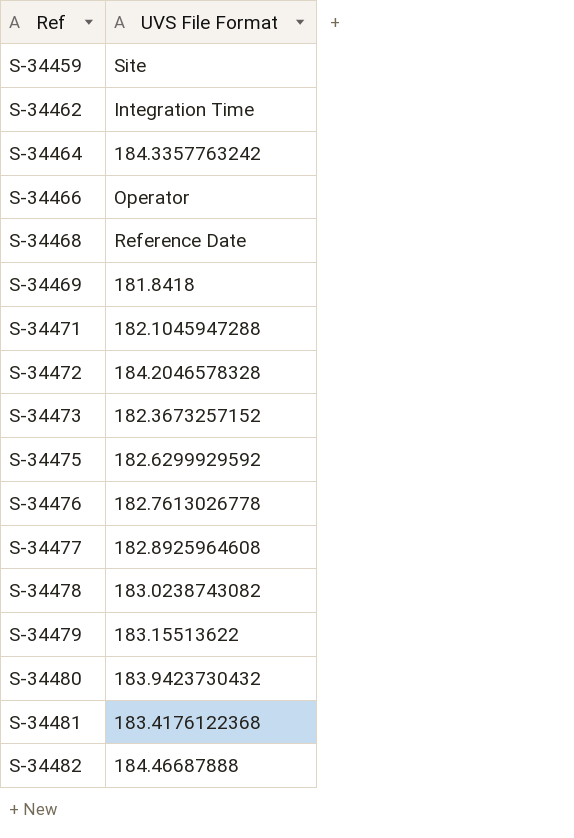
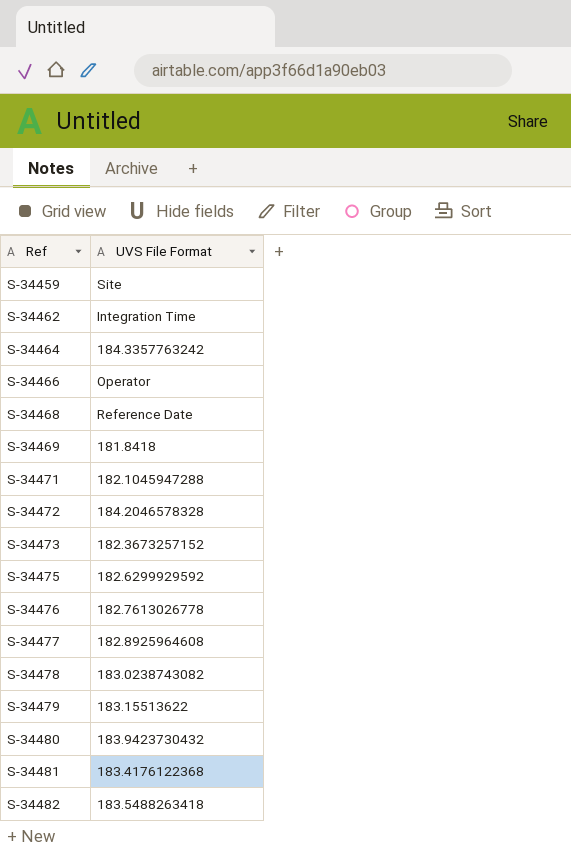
S-34482 | UVS File Format: 184.46687888 -> 183.5488263418

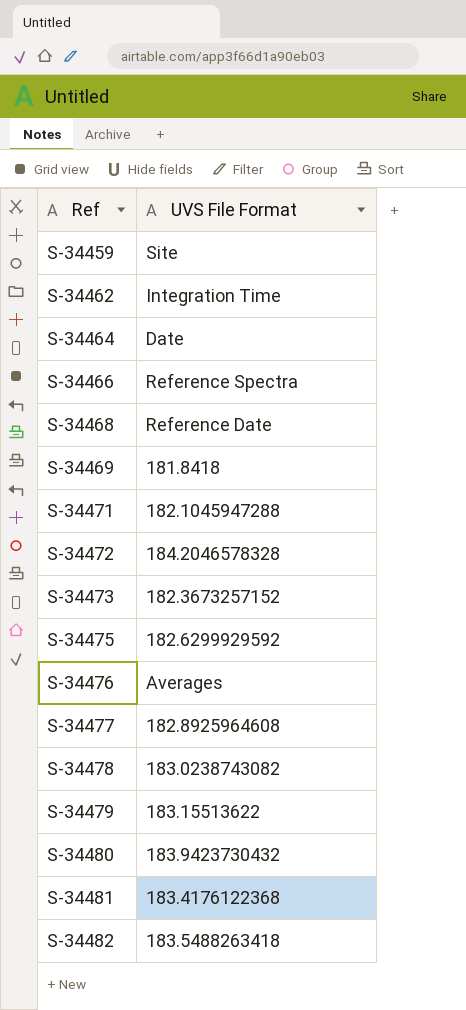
S-34464 | UVS File Format: 184.3357763242 -> Date
S-34466 | UVS File Format: Operator -> Reference Spectra
S-34476 | UVS File Format: 182.7613026778 -> Averages

